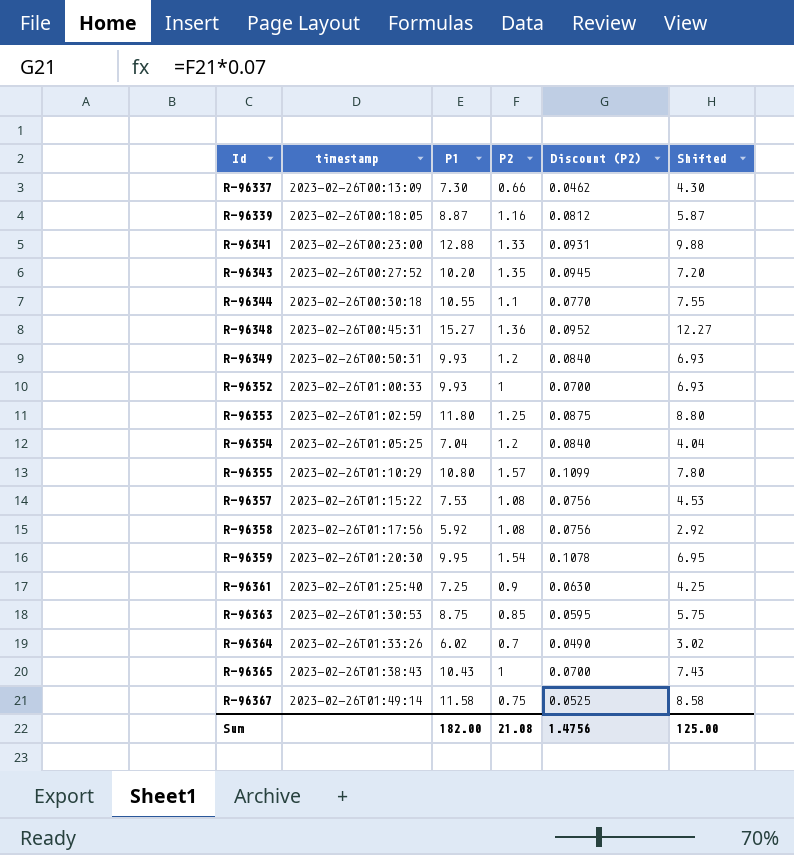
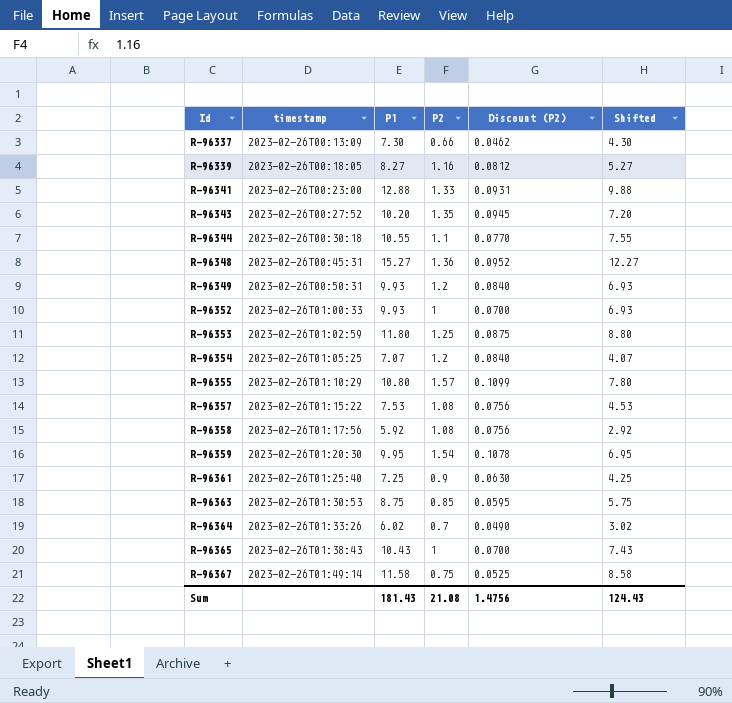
R-96339 | P1: 8.87 -> 8.27
R-96339 | Shifted: 5.87 -> 5.27
R-96354 | P1: 7.04 -> 7.07
R-96354 | Shifted: 4.04 -> 4.07
Sum | P1: 182.00 -> 181.43
Sum | Shifted: 125.00 -> 124.43

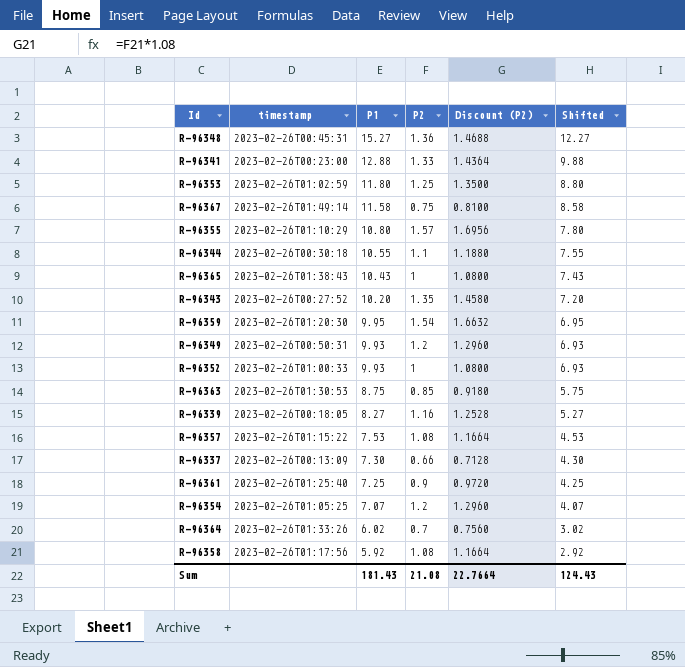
row order: Id ascending -> P1 descending
column Discount (P2) | formula: [P2] * 0.07 -> [P2] * 1.08
Sum | Discount (P2): 1.4756 -> 22.7664

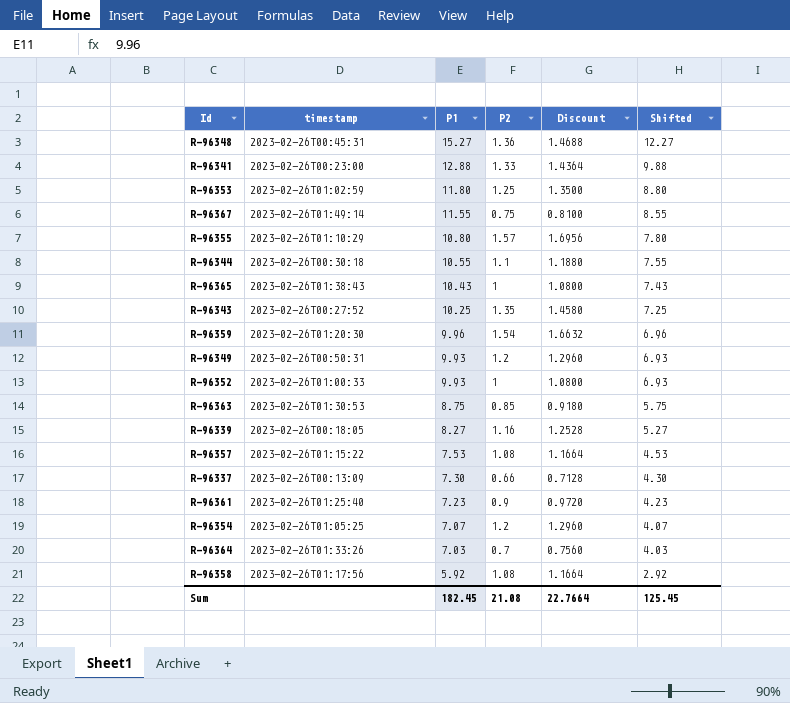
column name: Discount (P2) -> Discount
R-96367 | P1: 11.58 -> 11.55
R-96367 | Shifted: 8.58 -> 8.55
R-96343 | P1: 10.20 -> 10.25
R-96343 | Shifted: 7.20 -> 7.25
R-96359 | P1: 9.95 -> 9.96
R-96359 | Shifted: 6.95 -> 6.96
R-96361 | P1: 7.25 -> 7.23
R-96361 | Shifted: 4.25 -> 4.23
R-96364 | P1: 6.02 -> 7.03
R-96364 | Shifted: 3.02 -> 4.03
Sum | P1: 181.43 -> 182.45
Sum | Shifted: 124.43 -> 125.45

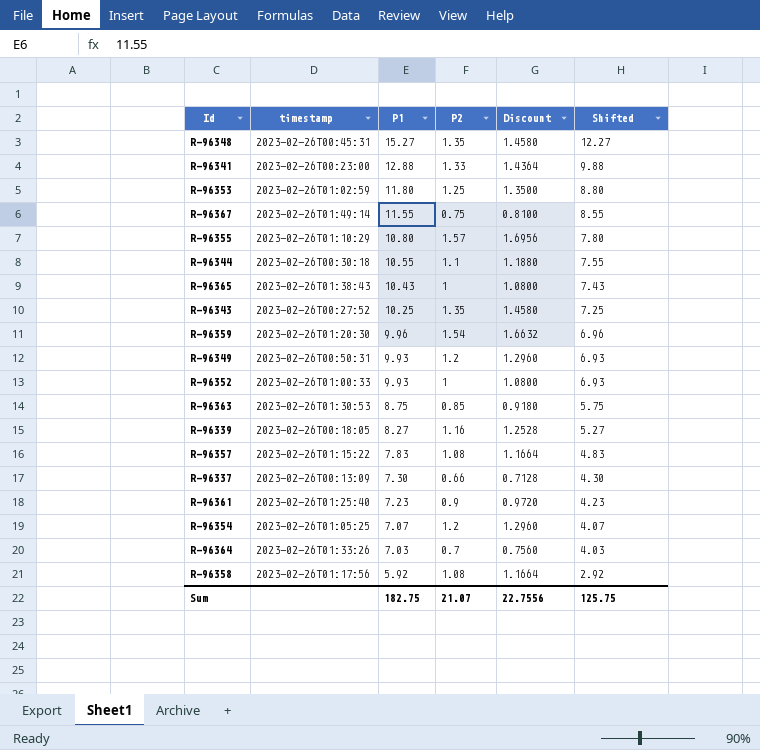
R-96348 | P2: 1.36 -> 1.35
R-96348 | Discount: 1.4688 -> 1.4580
R-96357 | P1: 7.53 -> 7.83
R-96357 | Shifted: 4.53 -> 4.83
Sum | P1: 182.45 -> 182.75
Sum | P2: 21.08 -> 21.07
Sum | Discount: 22.7664 -> 22.7556
Sum | Shifted: 125.45 -> 125.75

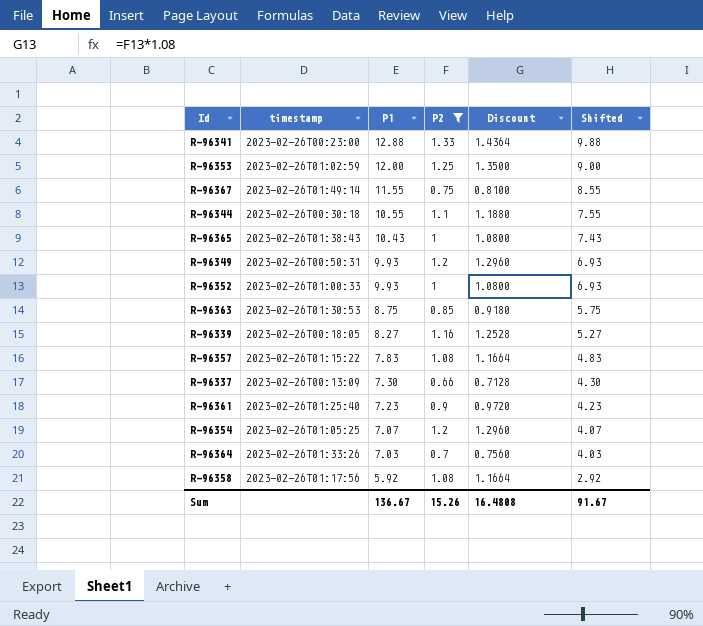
filter: none -> P2 <= 1.33
R-96353 | P1: 11.80 -> 12.00
R-96353 | Shifted: 8.80 -> 9.00
Sum | P1: 182.75 -> 136.67
Sum | P2: 21.07 -> 15.26
Sum | Discount: 22.7556 -> 16.4808
Sum | Shifted: 125.75 -> 91.67

